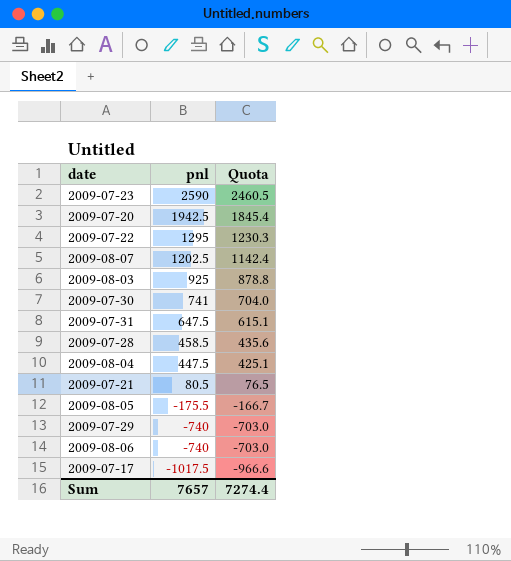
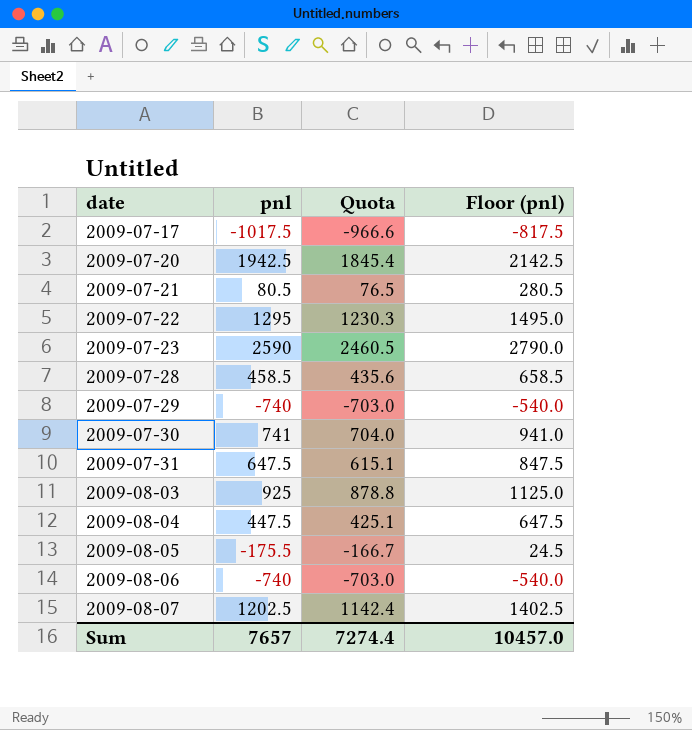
row order: pnl descending -> date ascending
column Floor (pnl) | formula: none -> [pnl] + 200

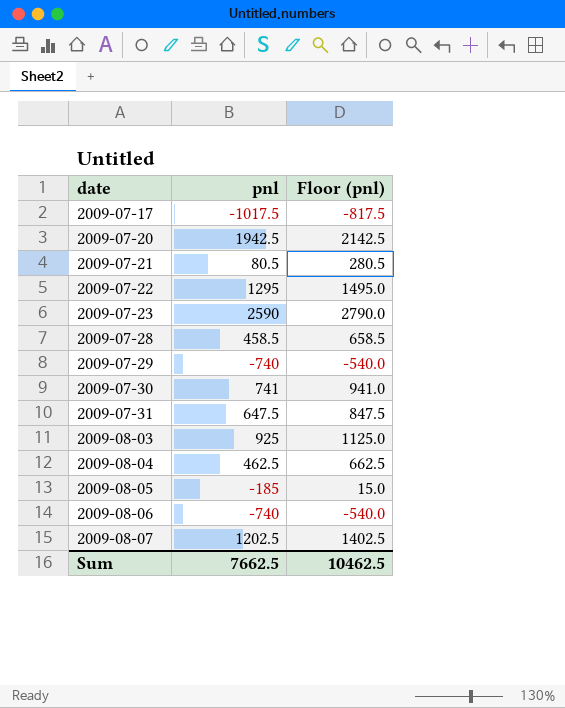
column Quota | formula: [pnl] * 0.95 -> none
2009-08-04 | pnl: 447.5 -> 462.5
2009-08-04 | Floor (pnl): 647.5 -> 662.5
2009-08-05 | pnl: -175.5 -> -185
2009-08-05 | Floor (pnl): 24.5 -> 15.0
Sum | pnl: 7657 -> 7662.5
Sum | Floor (pnl): 10457.0 -> 10462.5

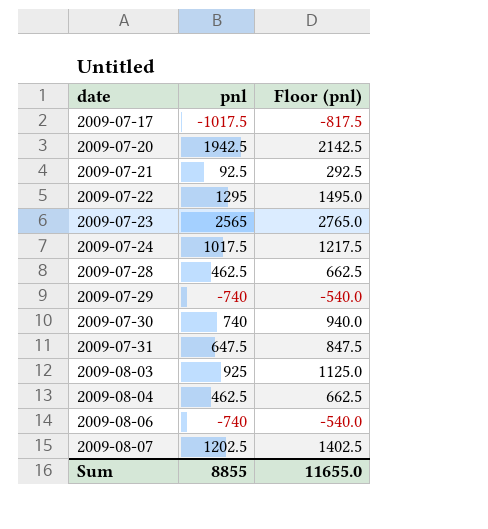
row 2009-08-05: -185 | 15.0 -> none
2009-07-21 | pnl: 80.5 -> 92.5
2009-07-21 | Floor (pnl): 280.5 -> 292.5
2009-07-23 | pnl: 2590 -> 2565
2009-07-23 | Floor (pnl): 2790.0 -> 2765.0
row 2009-07-24: none -> 1017.5 | 1217.5
2009-07-28 | pnl: 458.5 -> 462.5
2009-07-28 | Floor (pnl): 658.5 -> 662.5
2009-07-30 | pnl: 741 -> 740
2009-07-30 | Floor (pnl): 941.0 -> 940.0
Sum | pnl: 7662.5 -> 8855
Sum | Floor (pnl): 10462.5 -> 11655.0

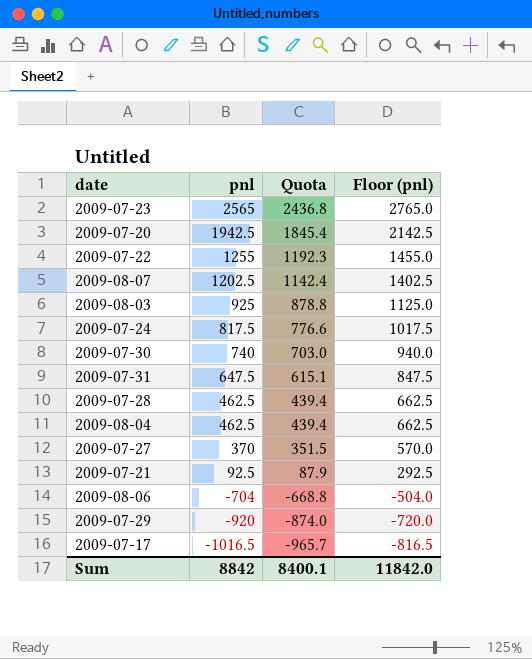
row order: date ascending -> pnl descending
column Quota | formula: none -> [pnl] * 0.95
2009-07-22 | pnl: 1295 -> 1255
2009-07-22 | Floor (pnl): 1495.0 -> 1455.0
2009-07-24 | pnl: 1017.5 -> 817.5
2009-07-24 | Floor (pnl): 1217.5 -> 1017.5
row 2009-07-27: none -> 370 | 351.5 | 570.0
2009-08-06 | pnl: -740 -> -704
2009-08-06 | Floor (pnl): -540.0 -> -504.0
2009-07-29 | pnl: -740 -> -920
2009-07-29 | Floor (pnl): -540.0 -> -720.0
2009-07-17 | pnl: -1017.5 -> -1016.5
2009-07-17 | Floor (pnl): -817.5 -> -816.5
Sum | pnl: 8855 -> 8842
Sum | Floor (pnl): 11655.0 -> 11842.0

